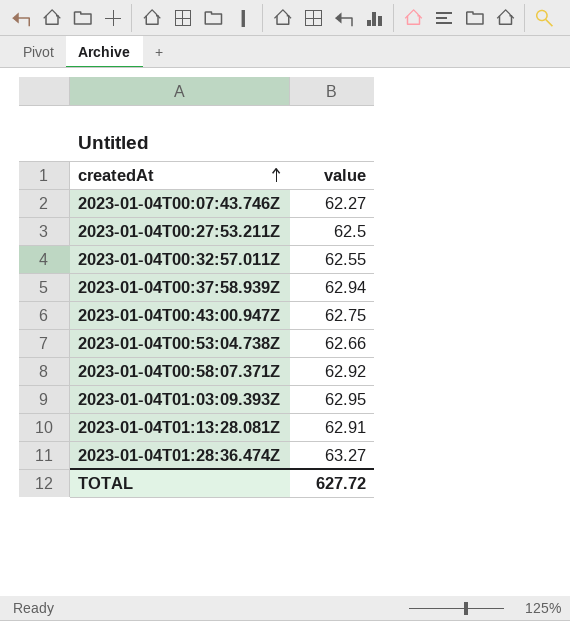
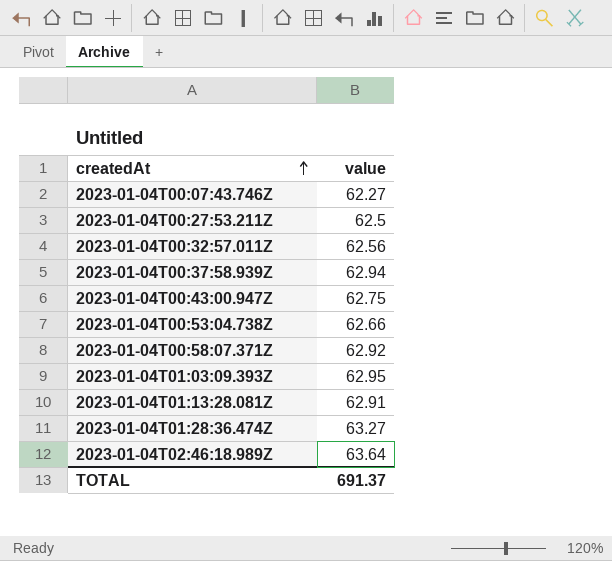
2023-01-04T00:32:57.011Z | value: 62.55 -> 62.56
row 2023-01-04T02:46:18.989Z: none -> 63.64
TOTAL | value: 627.72 -> 691.37

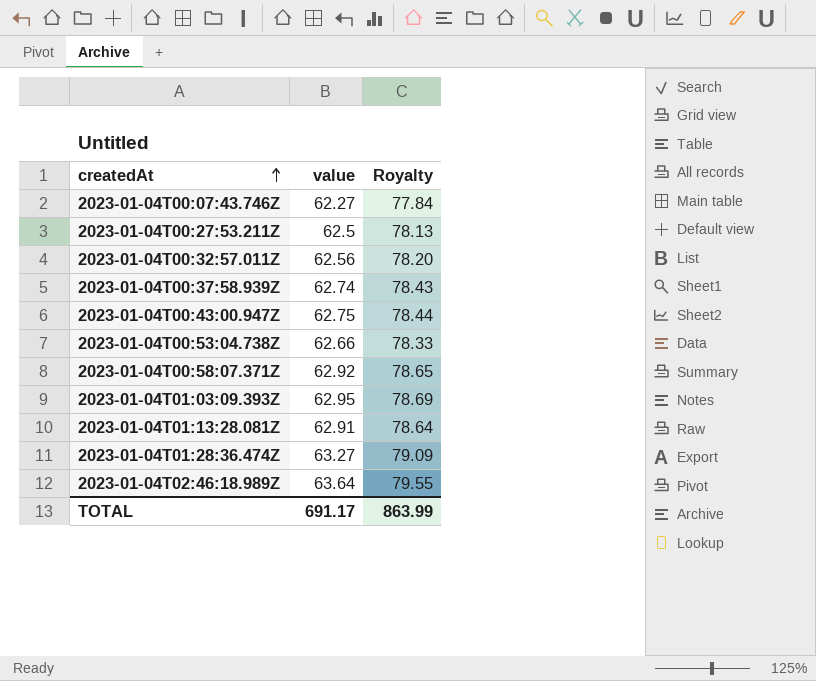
column Royalty | formula: none -> [value] * 1.25
2023-01-04T00:37:58.939Z | value: 62.94 -> 62.74
TOTAL | value: 691.37 -> 691.17

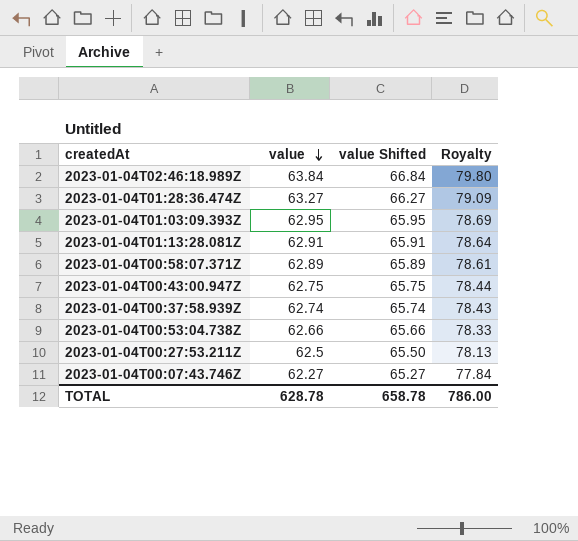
row order: createdAt ascending -> value descending
column value Shifted | formula: none -> [value] + 3
row 2023-01-04T00:32:57.011Z: 62.56 | 78.20 -> none
2023-01-04T02:46:18.989Z | value: 63.64 -> 63.84
2023-01-04T02:46:18.989Z | Royalty: 79.55 -> 79.80
2023-01-04T00:58:07.371Z | value: 62.92 -> 62.89
2023-01-04T00:58:07.371Z | Royalty: 78.65 -> 78.61
TOTAL | value: 691.17 -> 628.78
TOTAL | Royalty: 863.99 -> 786.00

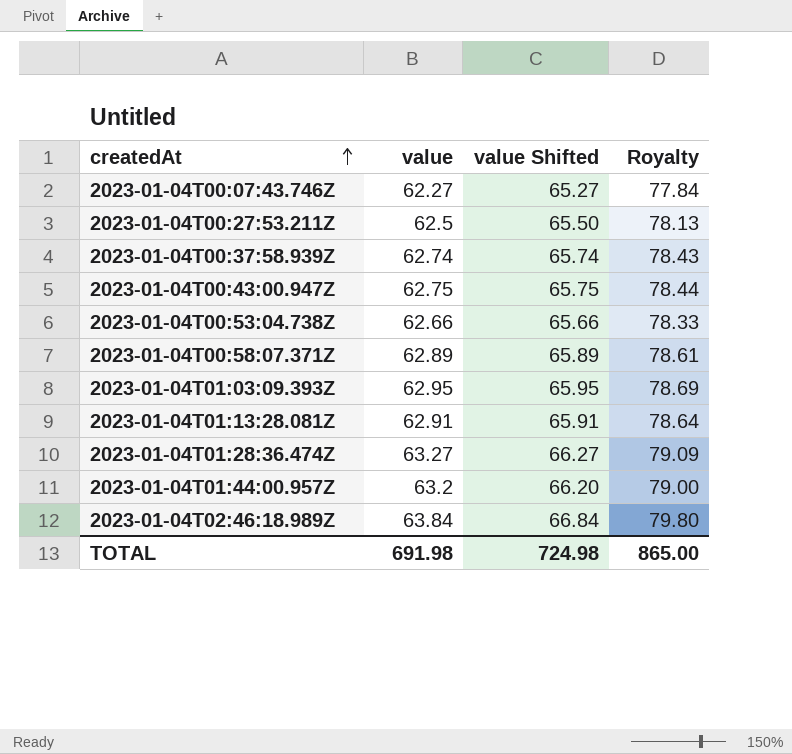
row order: value descending -> createdAt ascending
row 2023-01-04T01:44:00.957Z: none -> 63.2 | 66.20 | 79.00
TOTAL | value: 628.78 -> 691.98
TOTAL | value Shifted: 658.78 -> 724.98
TOTAL | Royalty: 786.00 -> 865.00

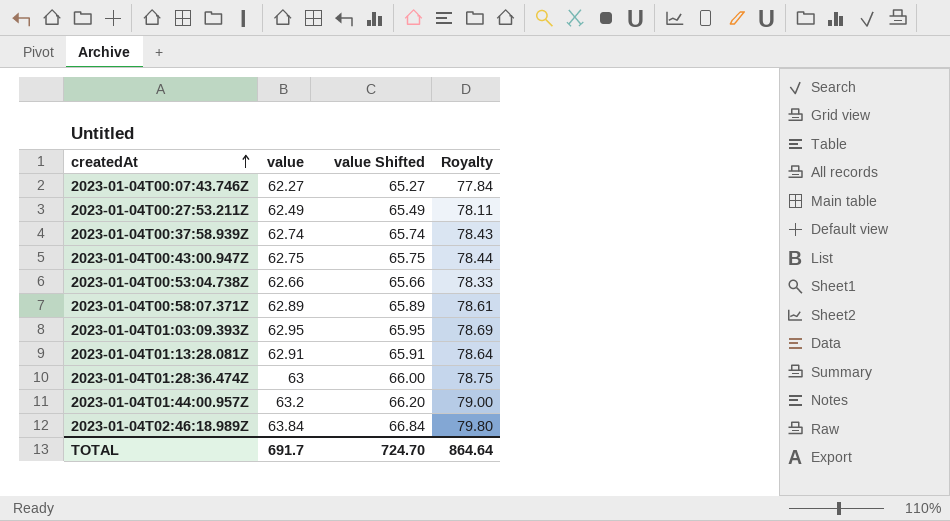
2023-01-04T00:27:53.211Z | value: 62.5 -> 62.49
2023-01-04T00:27:53.211Z | value Shifted: 65.50 -> 65.49
2023-01-04T00:27:53.211Z | Royalty: 78.13 -> 78.11
2023-01-04T01:28:36.474Z | value: 63.27 -> 63
2023-01-04T01:28:36.474Z | value Shifted: 66.27 -> 66.00
2023-01-04T01:28:36.474Z | Royalty: 79.09 -> 78.75
TOTAL | value: 691.98 -> 691.7
TOTAL | value Shifted: 724.98 -> 724.70
TOTAL | Royalty: 865.00 -> 864.64

